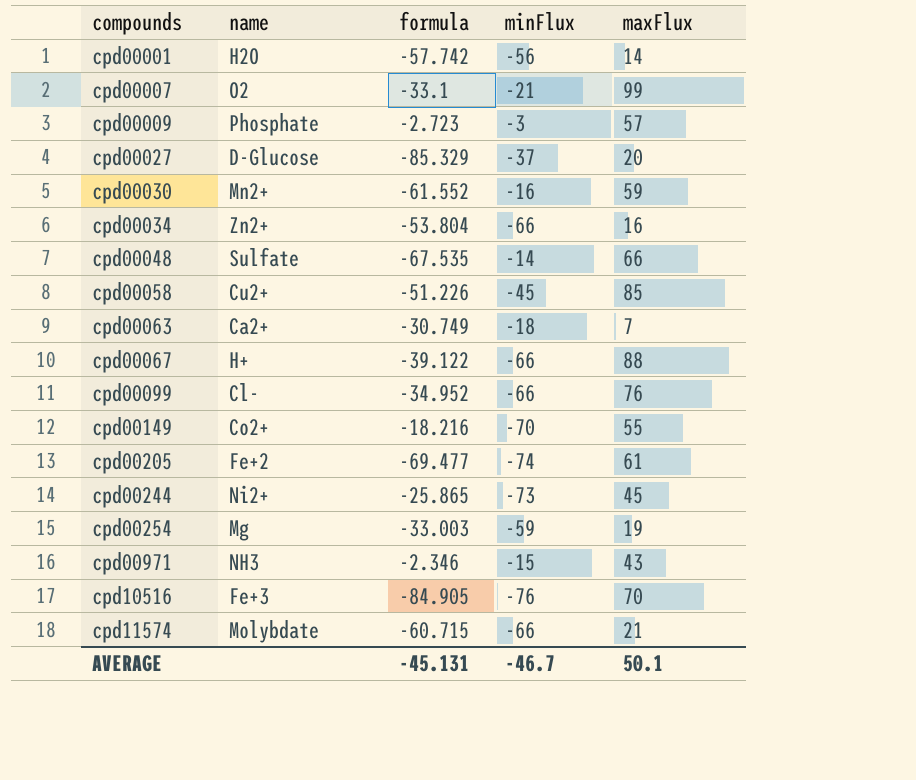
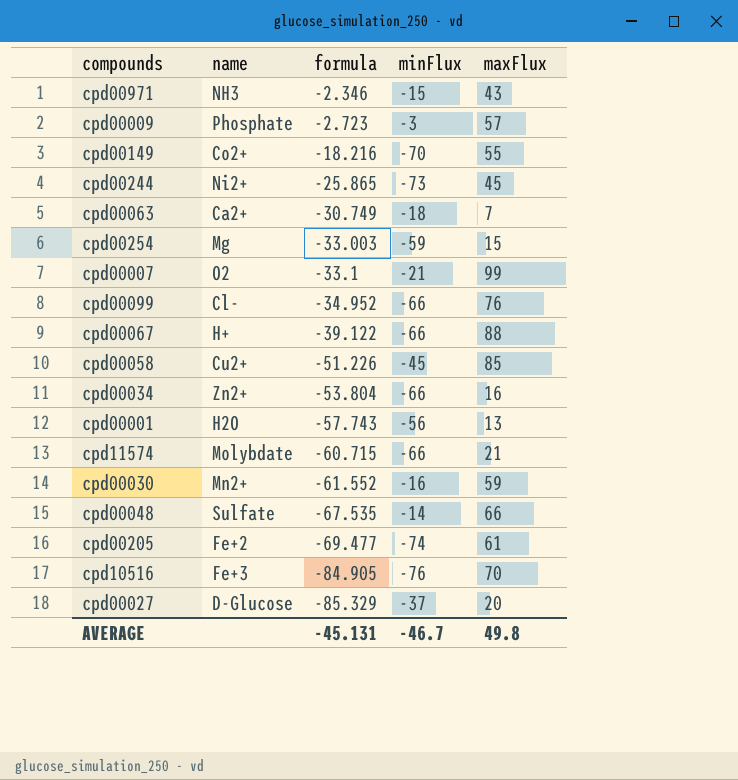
row order: compounds ascending -> formula descending
cpd00254 | maxFlux: 19 -> 15
cpd00001 | formula: -57.742 -> -57.743
cpd00001 | maxFlux: 14 -> 13
AVERAGE | maxFlux: 50.1 -> 49.8

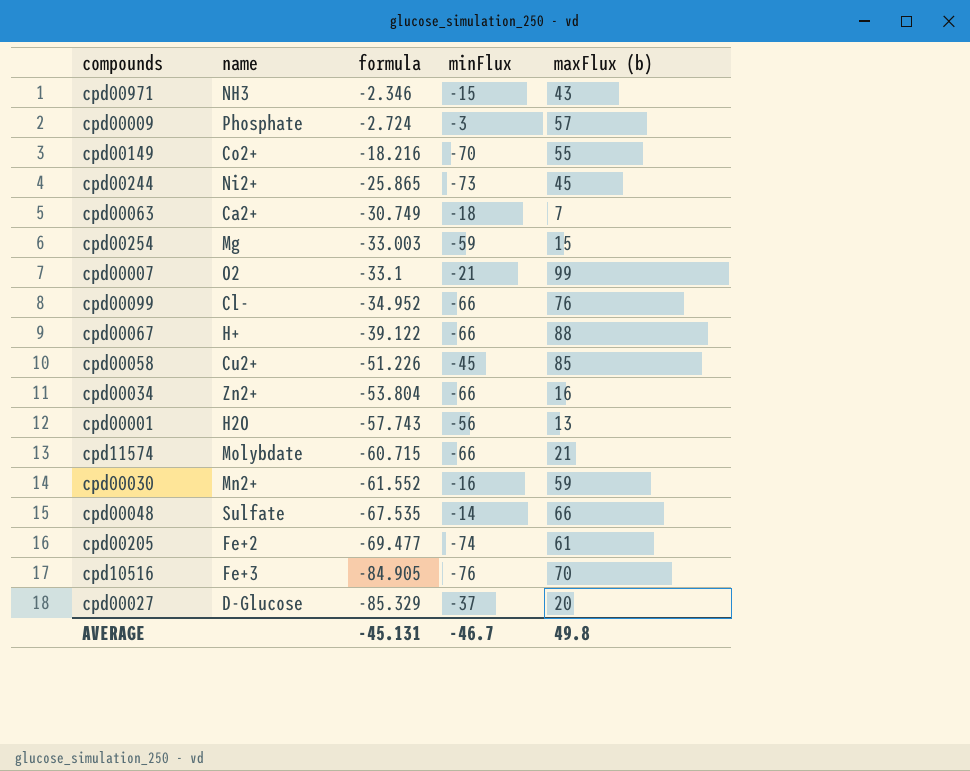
column name: maxFlux -> maxFlux (b)
cpd00009 | formula: -2.723 -> -2.724

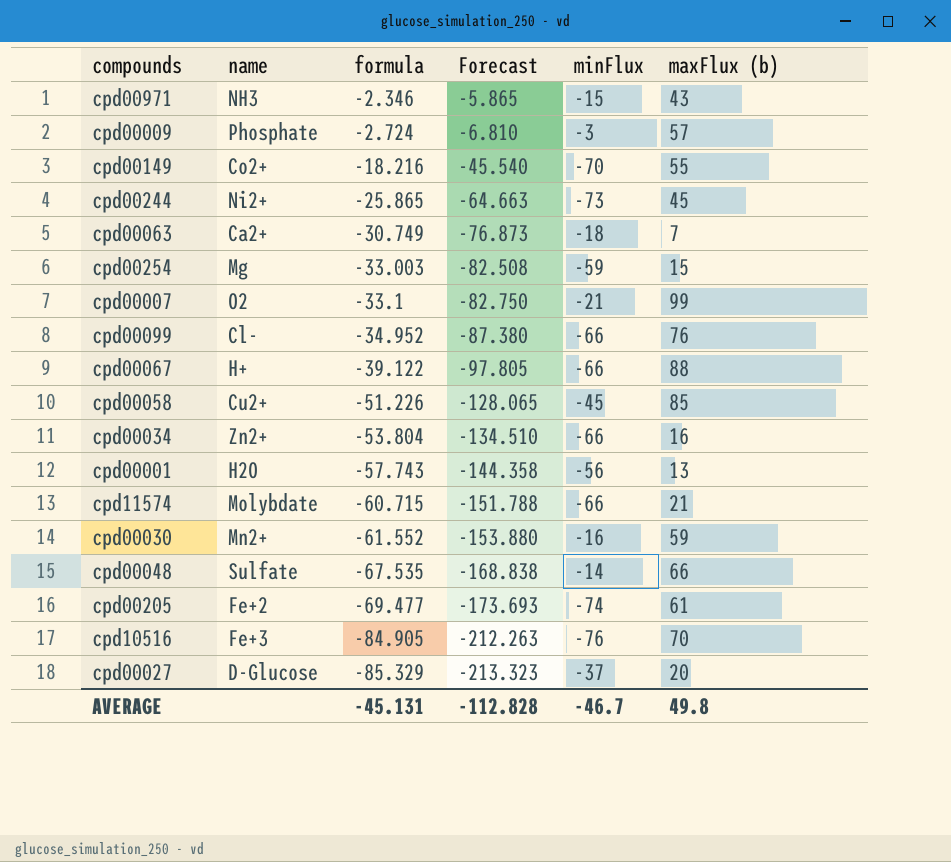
column Forecast | formula: none -> [formula] * 2.5

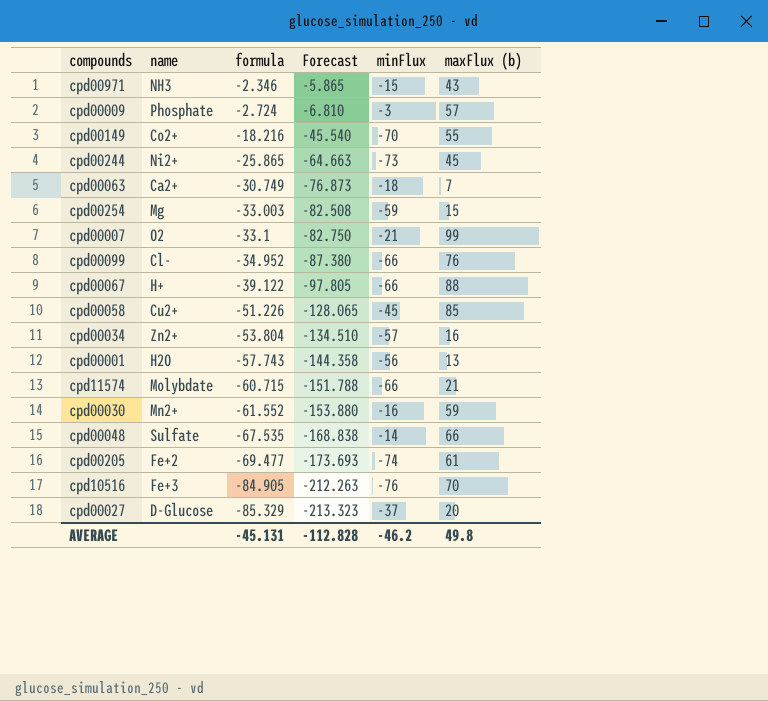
cpd00034 | minFlux: -66 -> -57
AVERAGE | minFlux: -46.7 -> -46.2

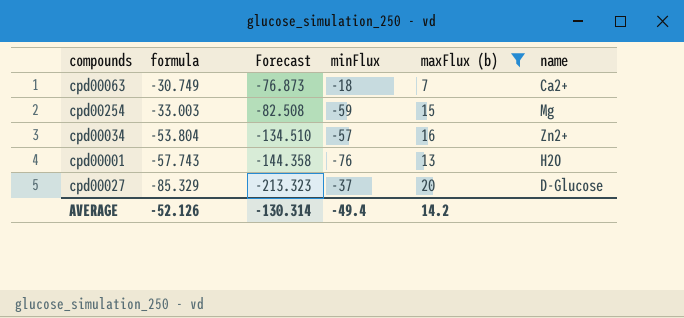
filter: none -> maxFlux (b) <= 20
column name | position: 2 -> 6
cpd00001 | minFlux: -56 -> -76
AVERAGE | formula: -45.131 -> -52.126
AVERAGE | Forecast: -112.828 -> -130.314
AVERAGE | minFlux: -46.2 -> -49.4
AVERAGE | maxFlux (b): 49.8 -> 14.2

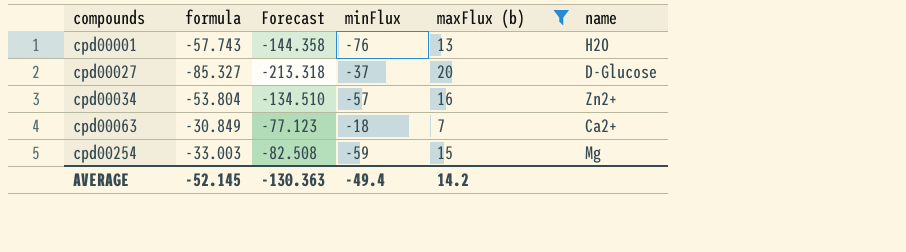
row order: formula descending -> compounds ascending
cpd00027 | formula: -85.329 -> -85.327
cpd00027 | Forecast: -213.323 -> -213.318
cpd00063 | formula: -30.749 -> -30.849
cpd00063 | Forecast: -76.873 -> -77.123
AVERAGE | formula: -52.126 -> -52.145
AVERAGE | Forecast: -130.314 -> -130.363

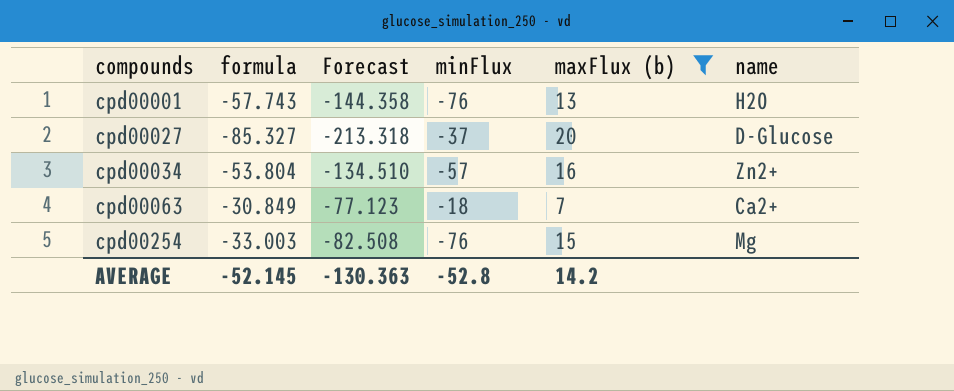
cpd00254 | minFlux: -59 -> -76
AVERAGE | minFlux: -49.4 -> -52.8

